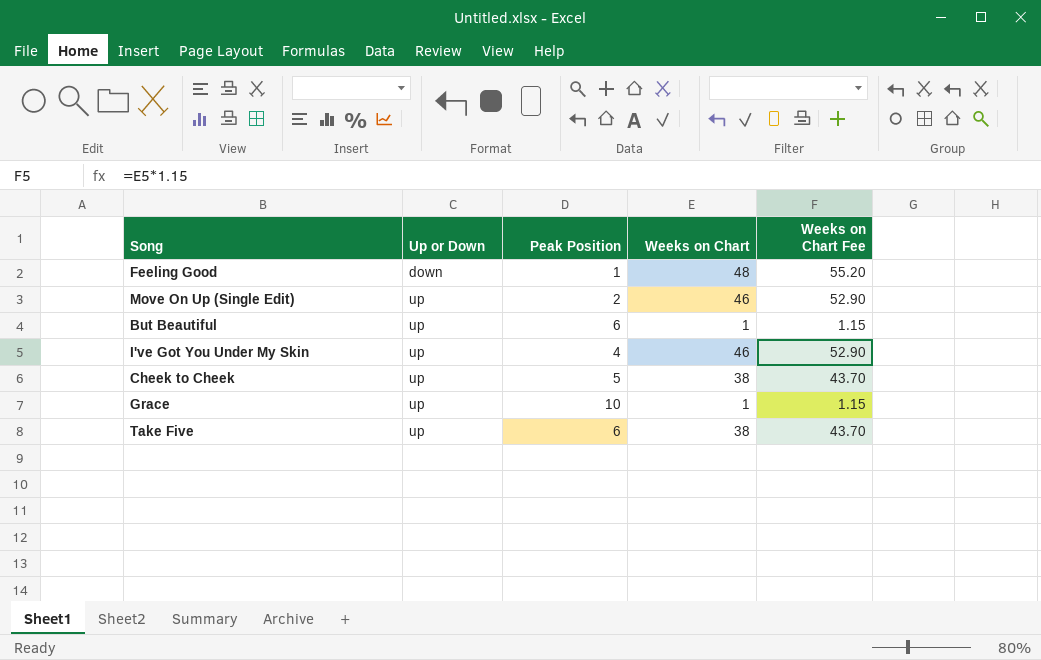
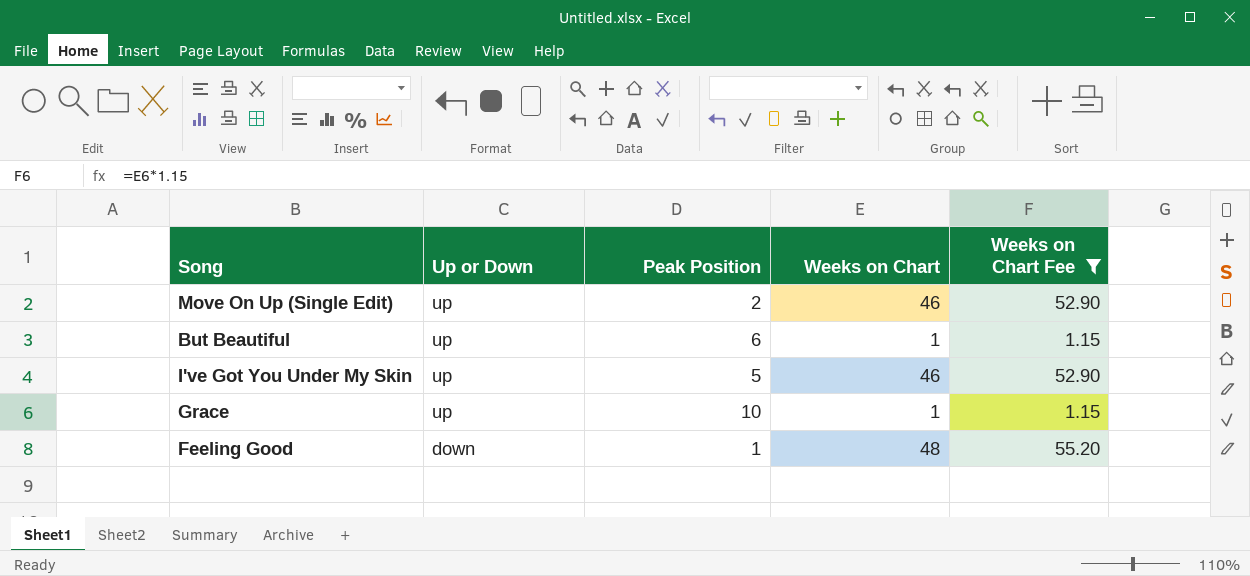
filter: none -> Weeks on Chart Fee != 43.70
row order: Up or Down ascending -> Up or Down descending
I've Got You Under My Skin | Peak Position: 4 -> 5

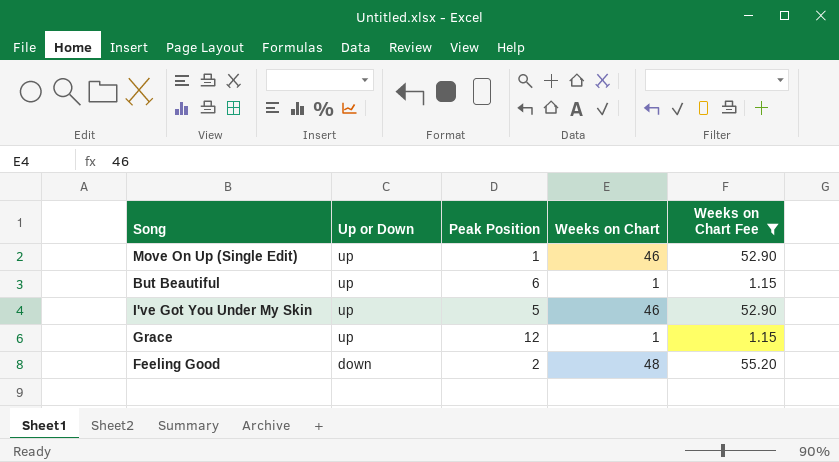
Move On Up (Single Edit) | Peak Position: 2 -> 1
Grace | Peak Position: 10 -> 12
Feeling Good | Peak Position: 1 -> 2

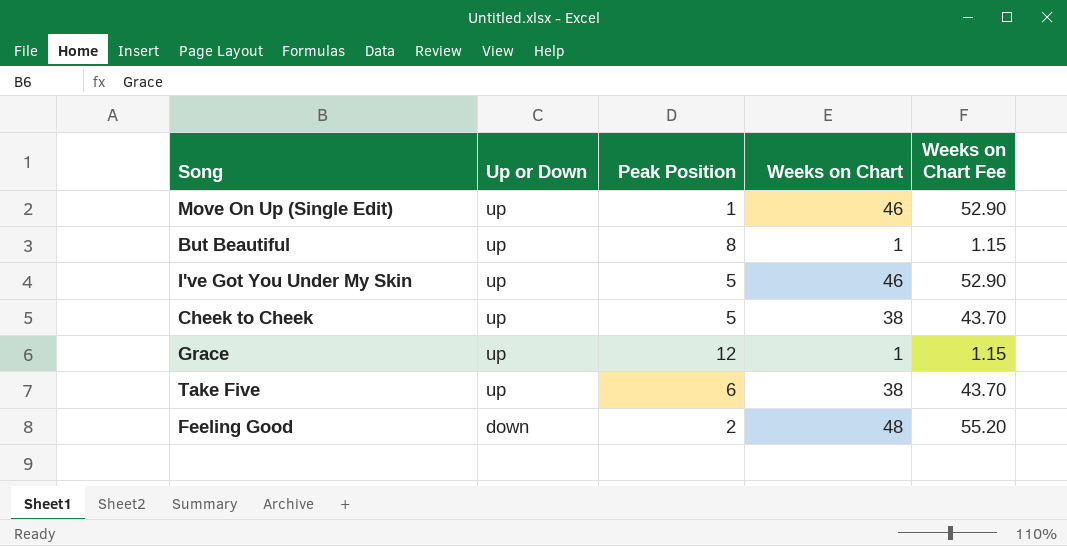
filter: Weeks on Chart Fee != 43.70 -> none
But Beautiful | Peak Position: 6 -> 8

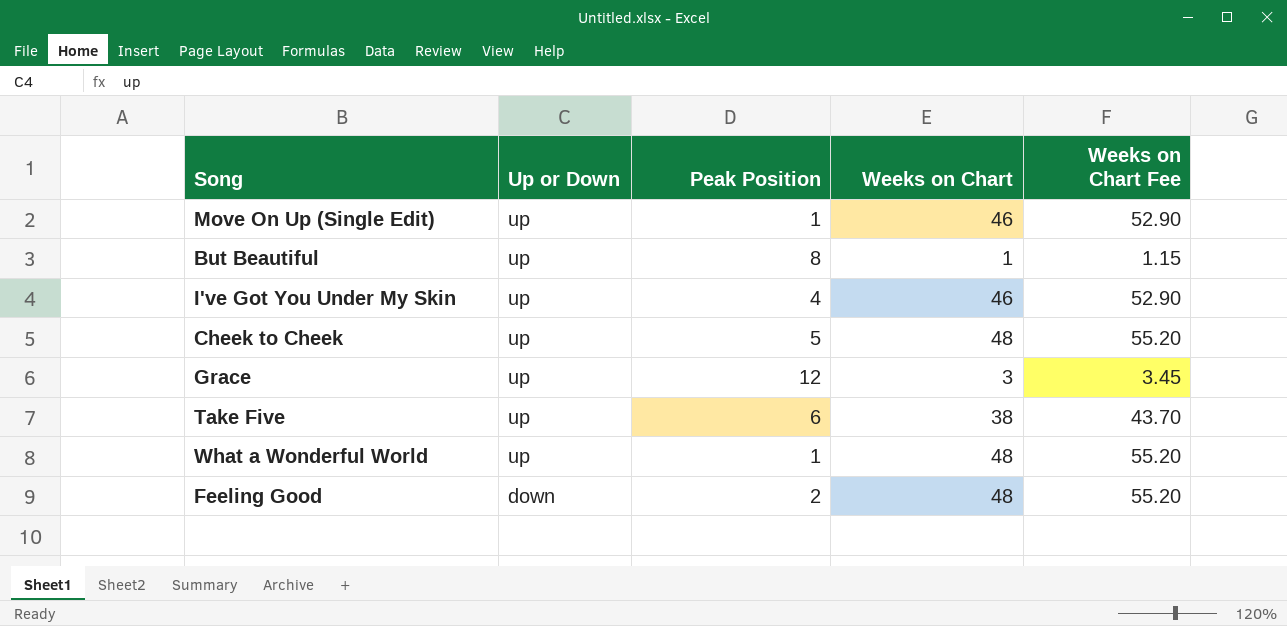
I've Got You Under My Skin | Peak Position: 5 -> 4
Cheek to Cheek | Weeks on Chart: 38 -> 48
Cheek to Cheek | Weeks on Chart Fee: 43.70 -> 55.20
Grace | Weeks on Chart: 1 -> 3
Grace | Weeks on Chart Fee: 1.15 -> 3.45
row What a Wonderful World: none -> up | 1 | 48 | 55.20

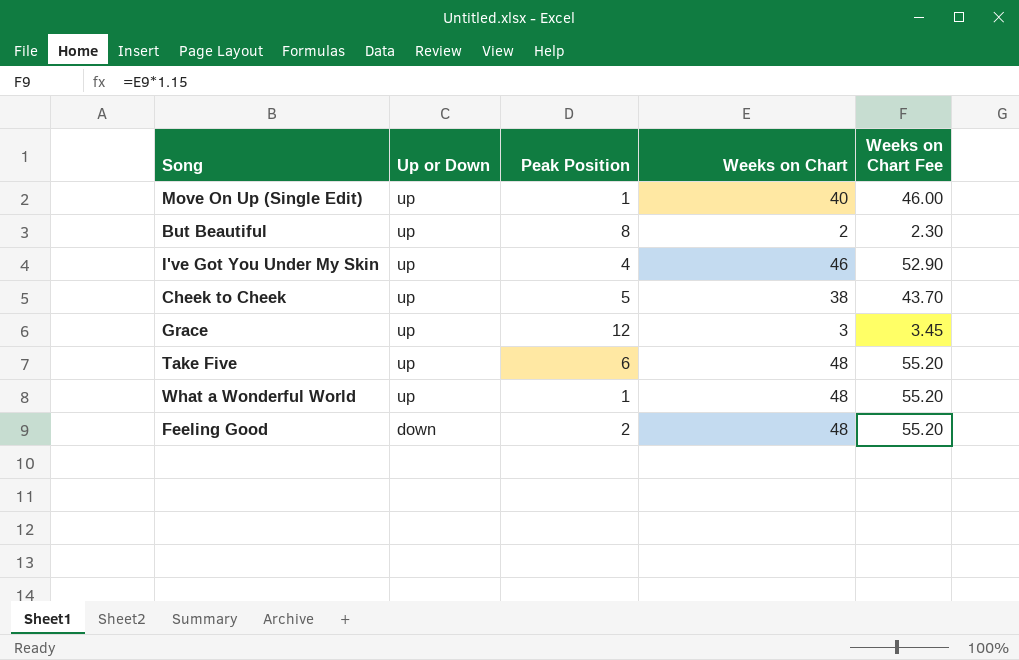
Move On Up (Single Edit) | Weeks on Chart: 46 -> 40
Move On Up (Single Edit) | Weeks on Chart Fee: 52.90 -> 46.00
But Beautiful | Weeks on Chart: 1 -> 2
But Beautiful | Weeks on Chart Fee: 1.15 -> 2.30
Cheek to Cheek | Weeks on Chart: 48 -> 38
Cheek to Cheek | Weeks on Chart Fee: 55.20 -> 43.70
Take Five | Weeks on Chart: 38 -> 48
Take Five | Weeks on Chart Fee: 43.70 -> 55.20

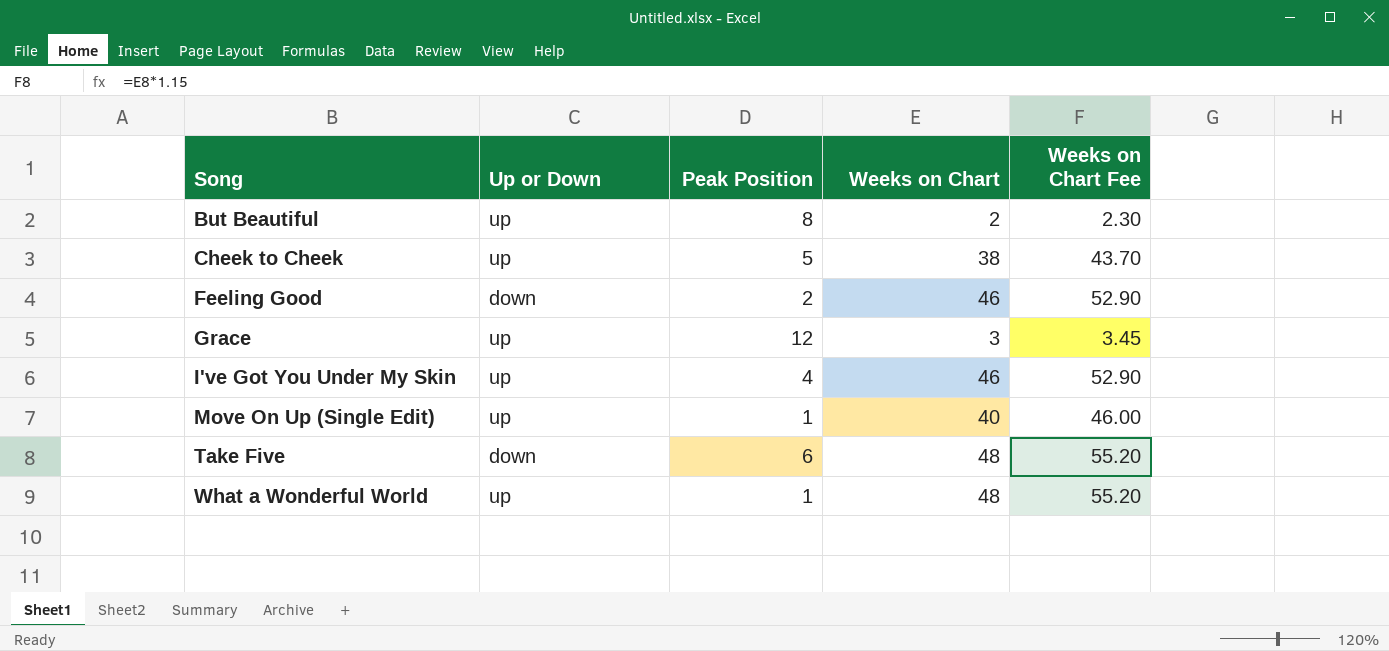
row order: Up or Down descending -> Song ascending
Feeling Good | Weeks on Chart: 48 -> 46
Feeling Good | Weeks on Chart Fee: 55.20 -> 52.90
Take Five | Up or Down: up -> down

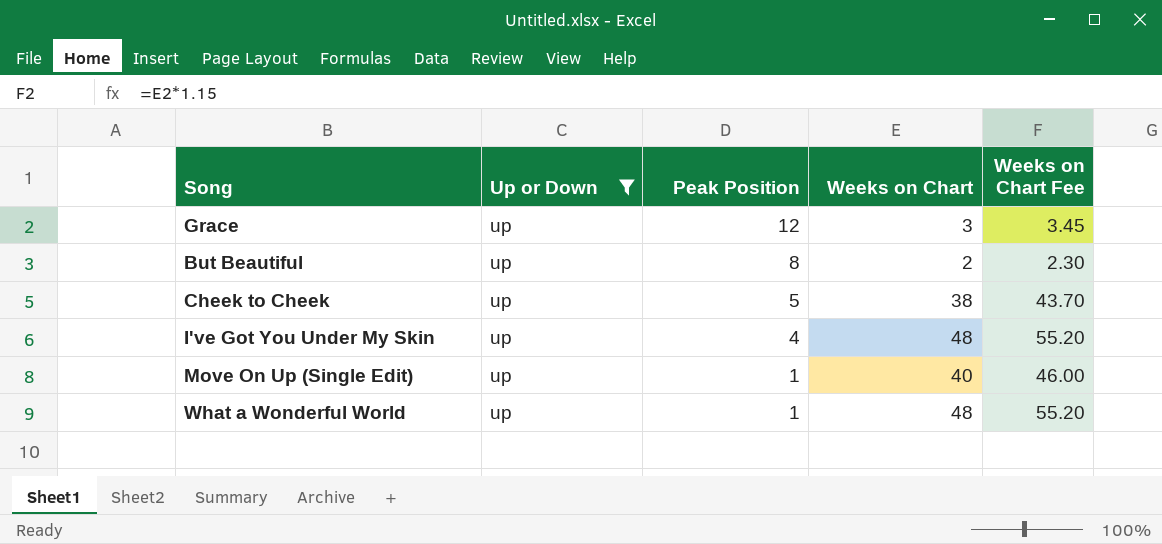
filter: none -> Up or Down = up
row order: Song ascending -> Peak Position descending
I've Got You Under My Skin | Weeks on Chart: 46 -> 48
I've Got You Under My Skin | Weeks on Chart Fee: 52.90 -> 55.20

